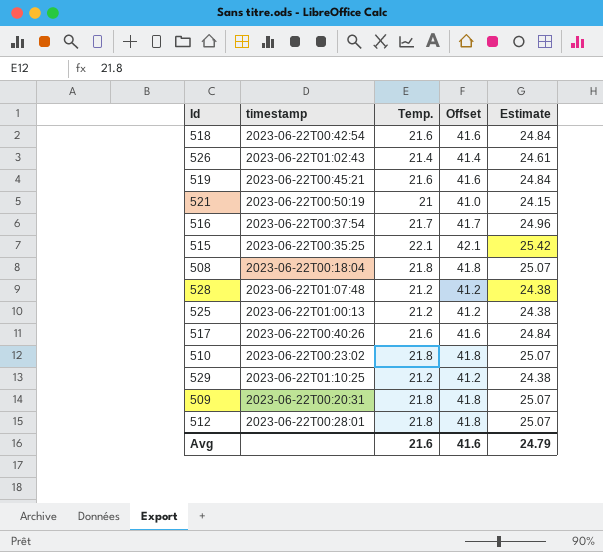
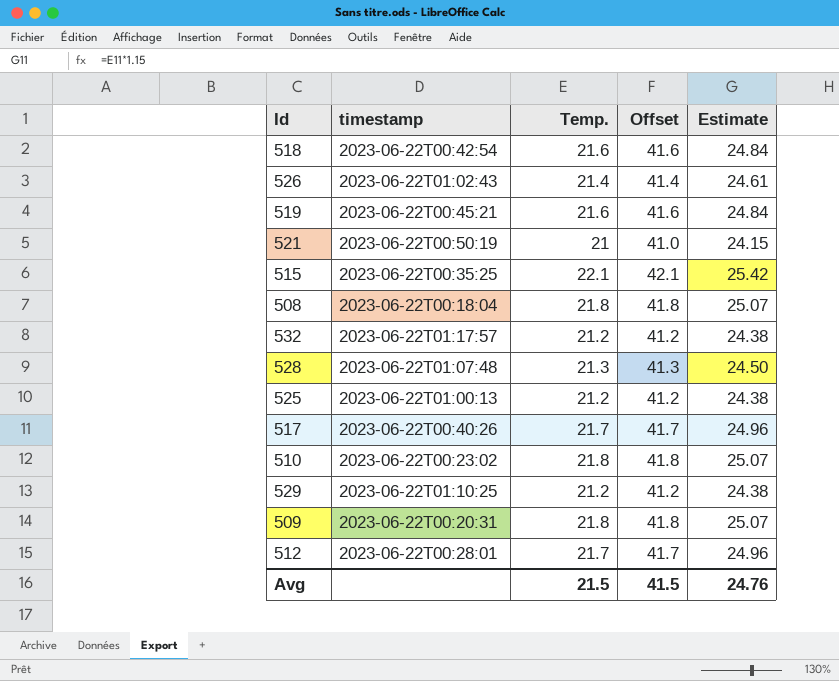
row 516: 2023-06-22T00:37:54 | 21.7 | 41.7 | 24.96 -> none
row 532: none -> 2023-06-22T01:17:57 | 21.2 | 41.2 | 24.38
528 | Temp.: 21.2 -> 21.3
528 | Offset: 41.2 -> 41.3
528 | Estimate: 24.38 -> 24.50
517 | Temp.: 21.6 -> 21.7
517 | Offset: 41.6 -> 41.7
517 | Estimate: 24.84 -> 24.96
512 | Temp.: 21.8 -> 21.7
512 | Offset: 41.8 -> 41.7
512 | Estimate: 25.07 -> 24.96
Avg | Temp.: 21.6 -> 21.5
Avg | Offset: 41.6 -> 41.5
Avg | Estimate: 24.79 -> 24.76

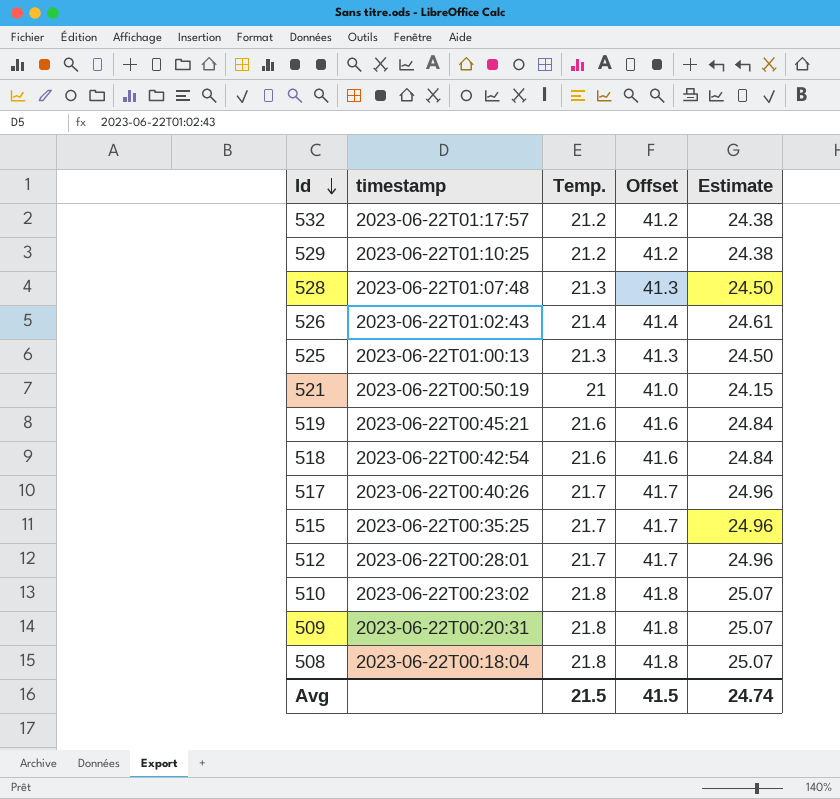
row order: none -> Id descending
525 | Temp.: 21.2 -> 21.3
525 | Offset: 41.2 -> 41.3
525 | Estimate: 24.38 -> 24.50
515 | Temp.: 22.1 -> 21.7
515 | Offset: 42.1 -> 41.7
515 | Estimate: 25.42 -> 24.96
Avg | Estimate: 24.76 -> 24.74

